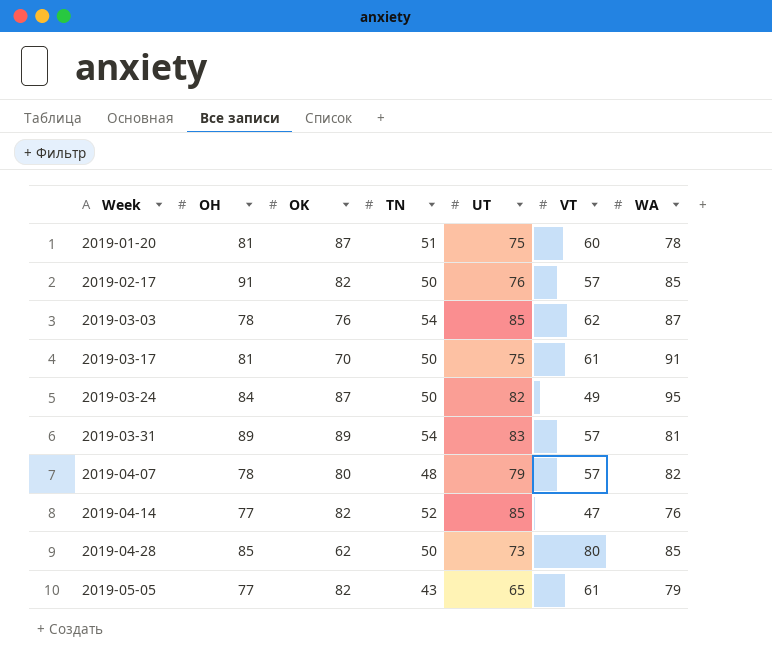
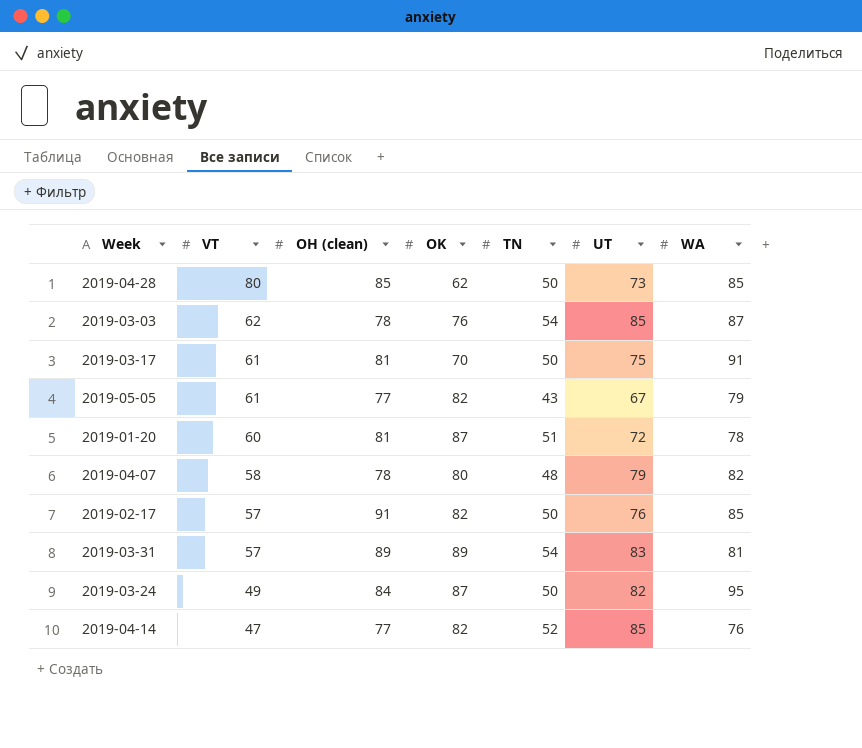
row order: Week ascending -> VT descending
column VT | position: 6 -> 2
column name: OH -> OH (clean)
2019-05-05 | UT: 65 -> 67
2019-01-20 | UT: 75 -> 72
2019-04-07 | VT: 57 -> 58

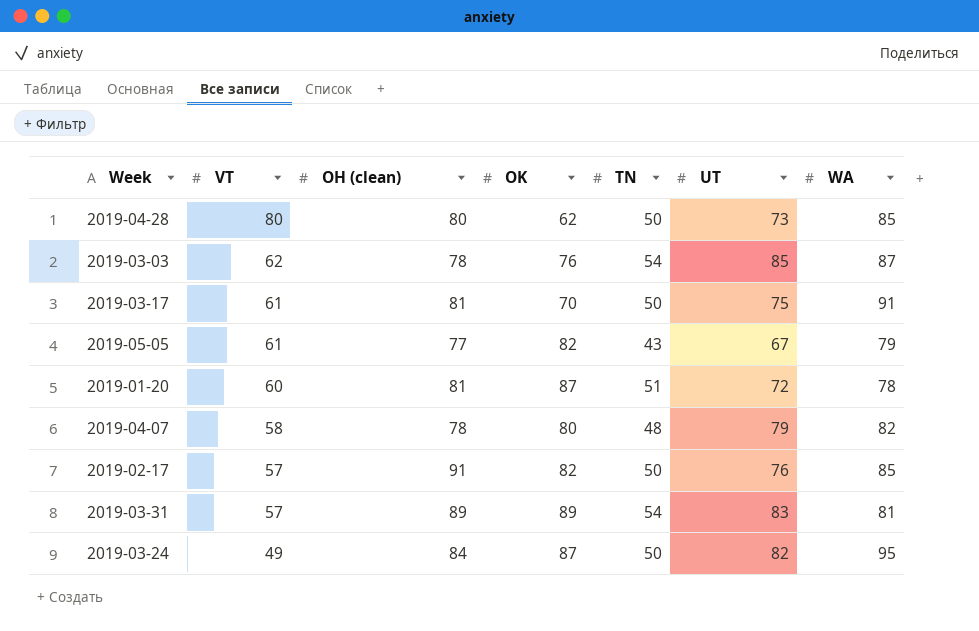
row 2019-04-14: 47 | 77 | 82 | 52 | 85 | 76 -> none
2019-04-28 | OH (clean): 85 -> 80

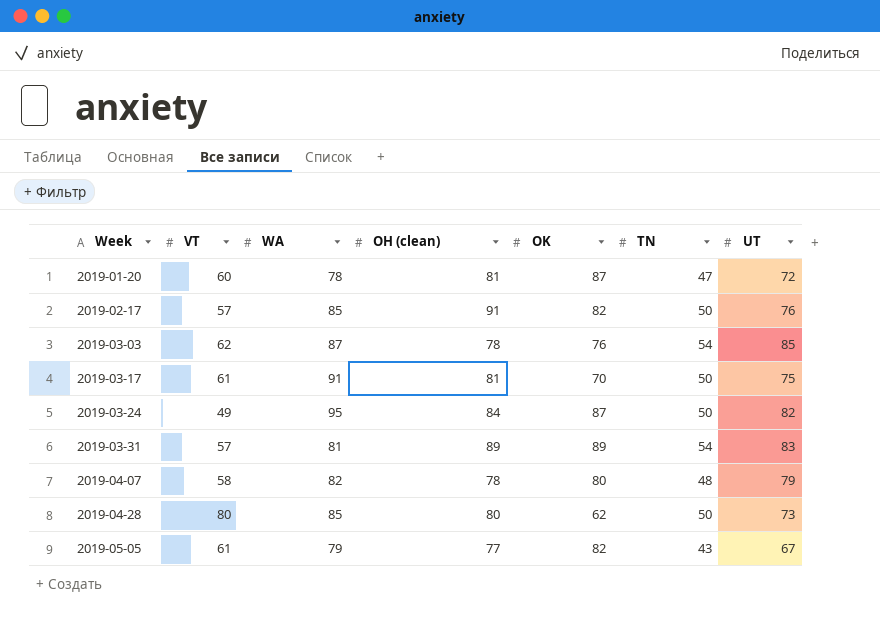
row order: VT descending -> Week ascending
column WA | position: 7 -> 3
2019-01-20 | TN: 51 -> 47

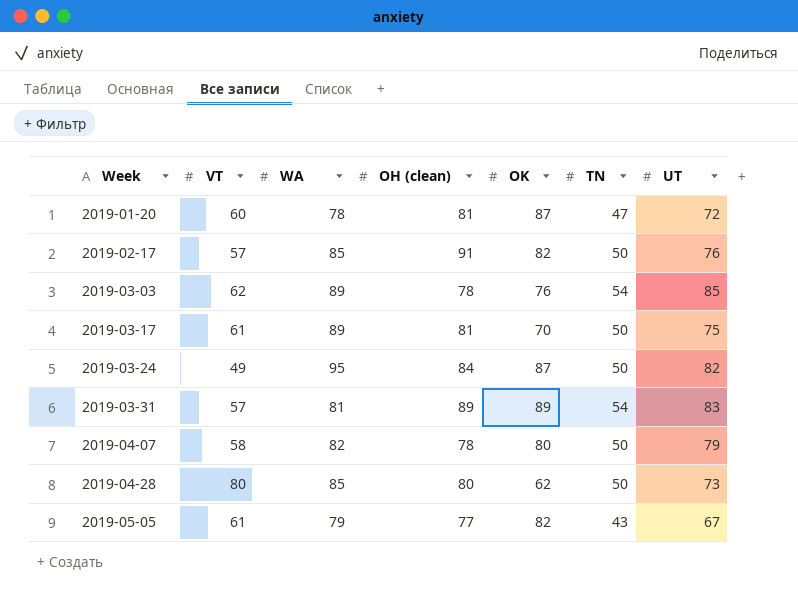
2019-03-03 | WA: 87 -> 89
2019-03-17 | WA: 91 -> 89
2019-04-07 | TN: 48 -> 50

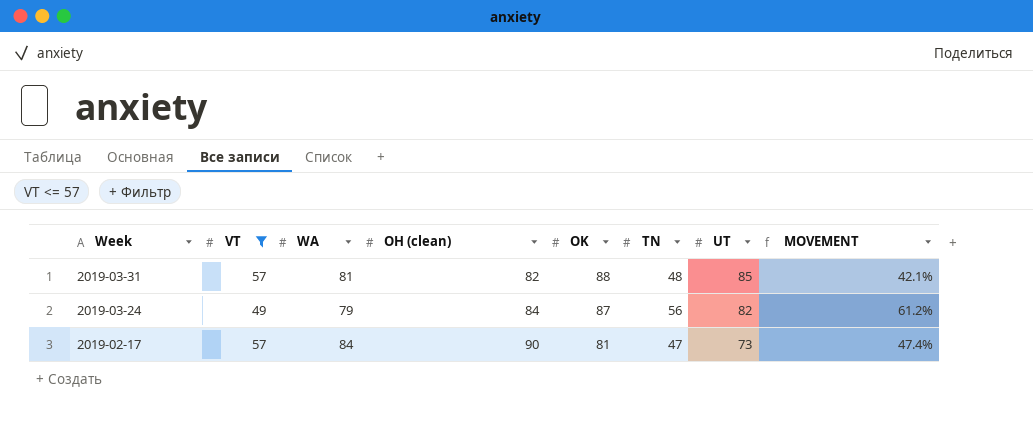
filter: none -> VT <= 57
row order: Week ascending -> Week descending
column MOVEMENT | formula: none -> ([WA] - [VT]) / [VT]
2019-03-31 | OH (clean): 89 -> 82
2019-03-31 | OK: 89 -> 88
2019-03-31 | TN: 54 -> 48
2019-03-31 | UT: 83 -> 85
2019-03-24 | WA: 95 -> 79
2019-03-24 | TN: 50 -> 56
2019-02-17 | WA: 85 -> 84
2019-02-17 | OH (clean): 91 -> 90
2019-02-17 | OK: 82 -> 81
2019-02-17 | TN: 50 -> 47
2019-02-17 | UT: 76 -> 73

